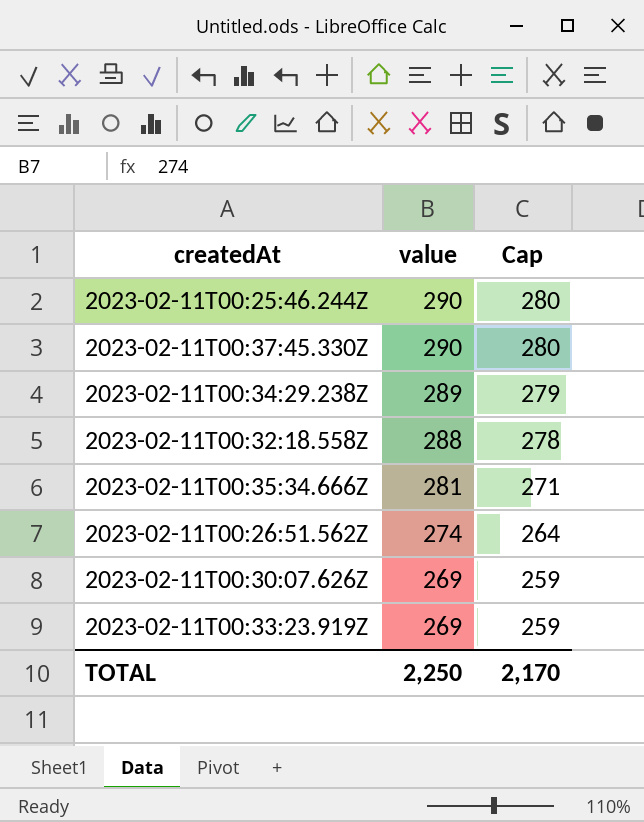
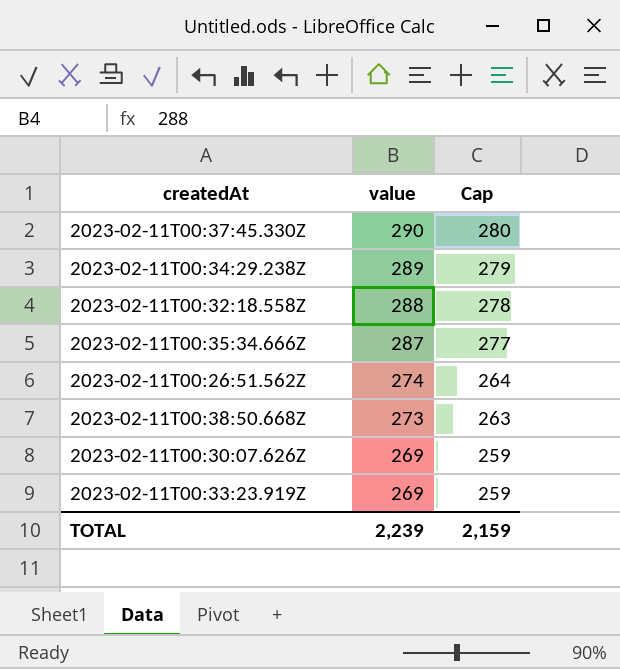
row 2023-02-11T00:25:46.244Z: 290 | 280 -> none
2023-02-11T00:35:34.666Z | value: 281 -> 287
2023-02-11T00:35:34.666Z | Cap: 271 -> 277
row 2023-02-11T00:38:50.668Z: none -> 273 | 263
TOTAL | value: 2,250 -> 2,239
TOTAL | Cap: 2,170 -> 2,159

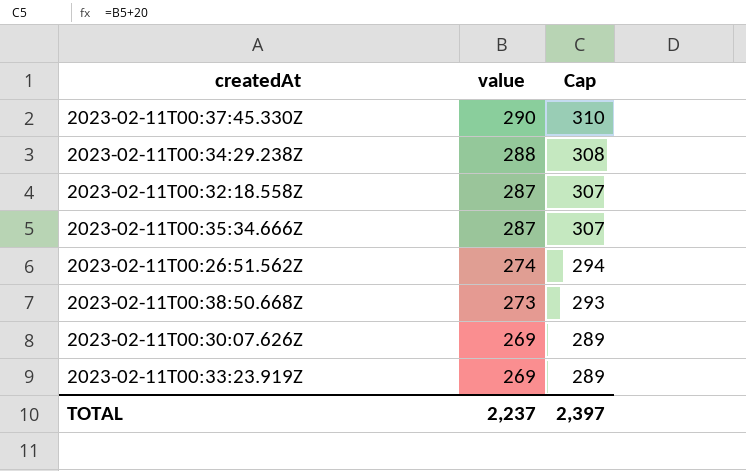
column Cap | formula: [value] - 10 -> [value] + 20
2023-02-11T00:34:29.238Z | value: 289 -> 288
2023-02-11T00:32:18.558Z | value: 288 -> 287
TOTAL | value: 2,239 -> 2,237
TOTAL | Cap: 2,159 -> 2,397

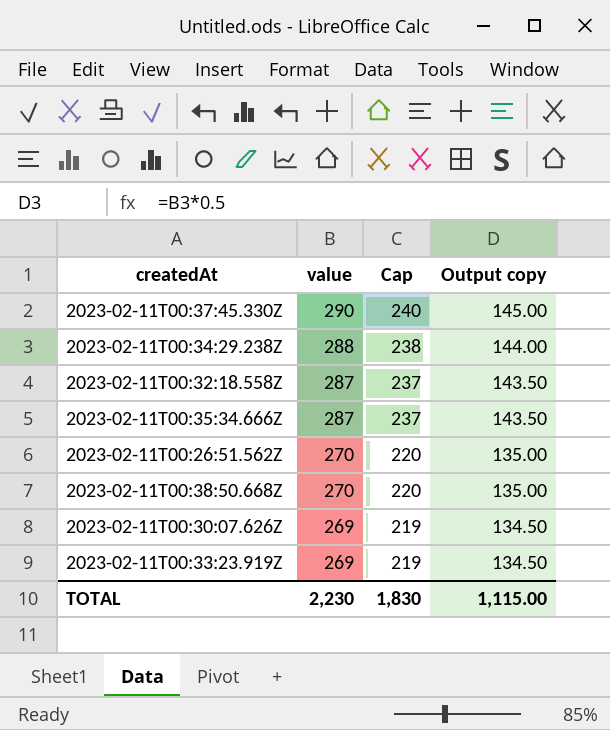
column Cap | formula: [value] + 20 -> [value] - 50
column Output copy | formula: none -> [value] * 0.5
2023-02-11T00:26:51.562Z | value: 274 -> 270
2023-02-11T00:38:50.668Z | value: 273 -> 270
TOTAL | value: 2,237 -> 2,230
TOTAL | Cap: 2,397 -> 1,830

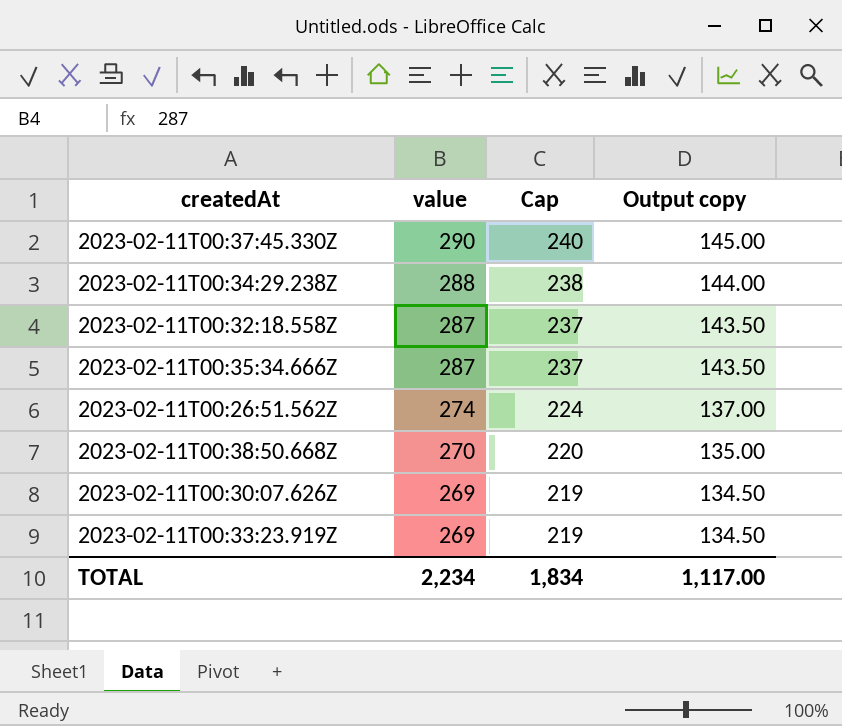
2023-02-11T00:26:51.562Z | value: 270 -> 274
2023-02-11T00:26:51.562Z | Cap: 220 -> 224
2023-02-11T00:26:51.562Z | Output copy: 135.00 -> 137.00
TOTAL | value: 2,230 -> 2,234
TOTAL | Cap: 1,830 -> 1,834
TOTAL | Output copy: 1,115.00 -> 1,117.00

